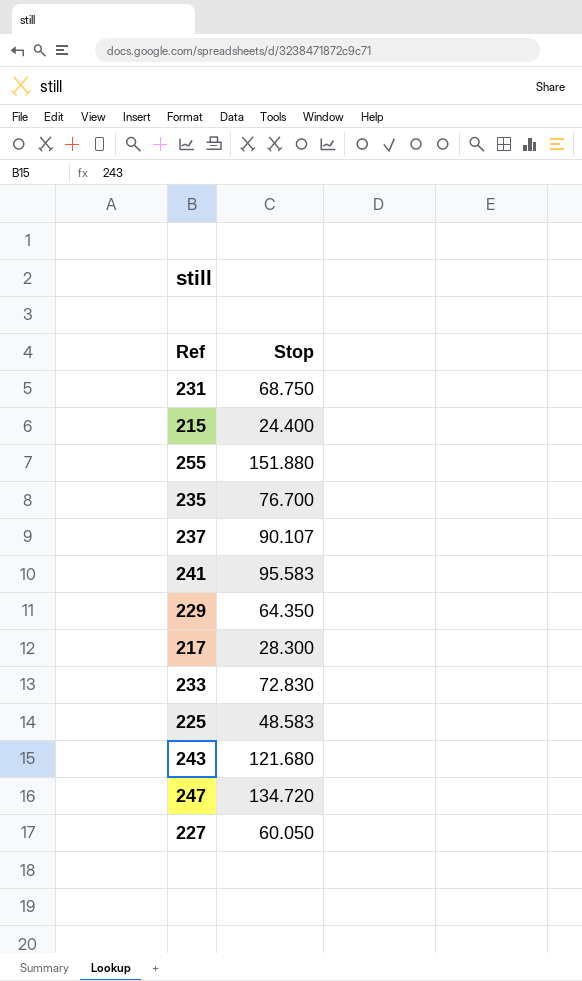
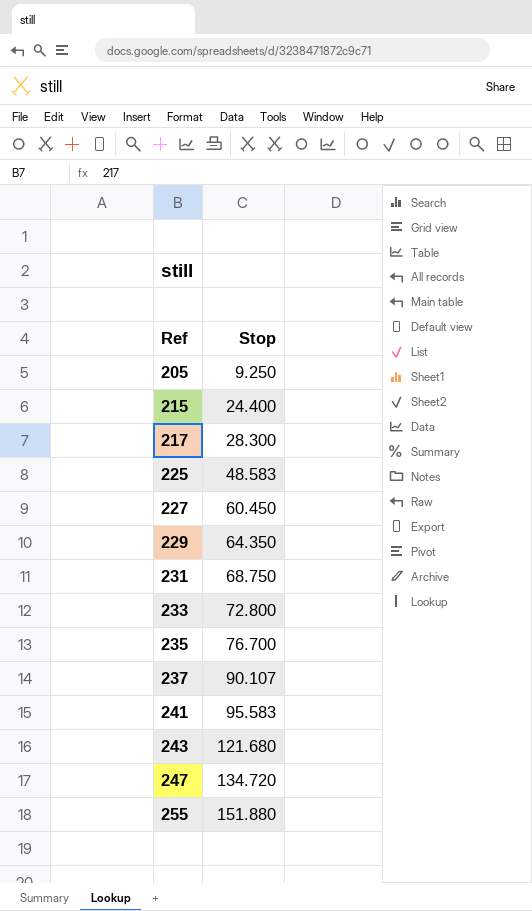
row order: none -> Ref ascending
row 205: none -> 9.250
227 | Stop: 60.050 -> 60.450
233 | Stop: 72.830 -> 72.800

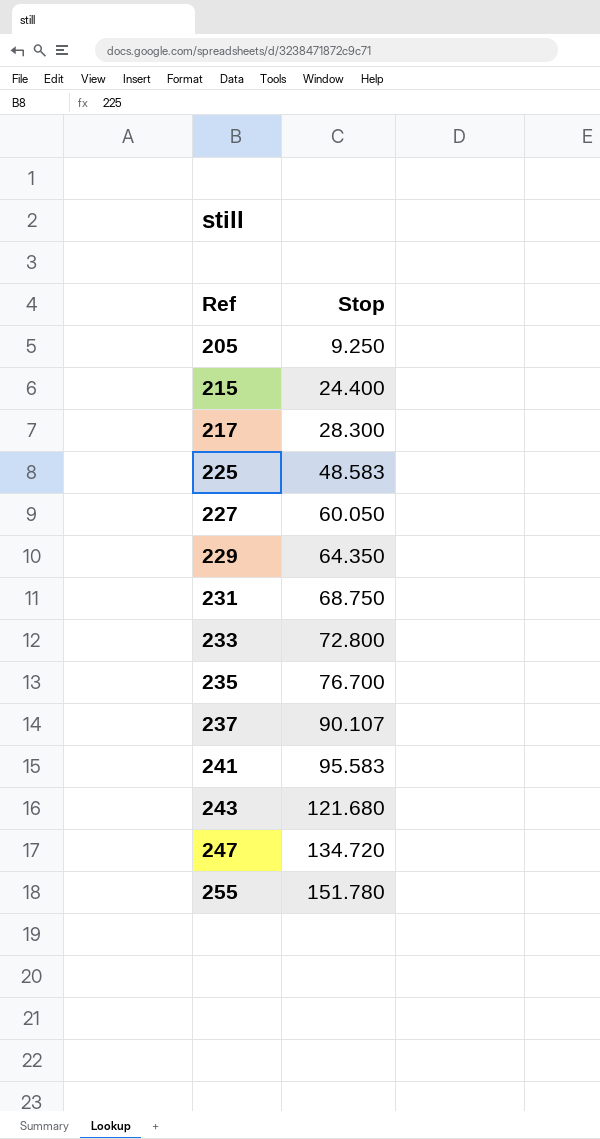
227 | Stop: 60.450 -> 60.050
255 | Stop: 151.880 -> 151.780

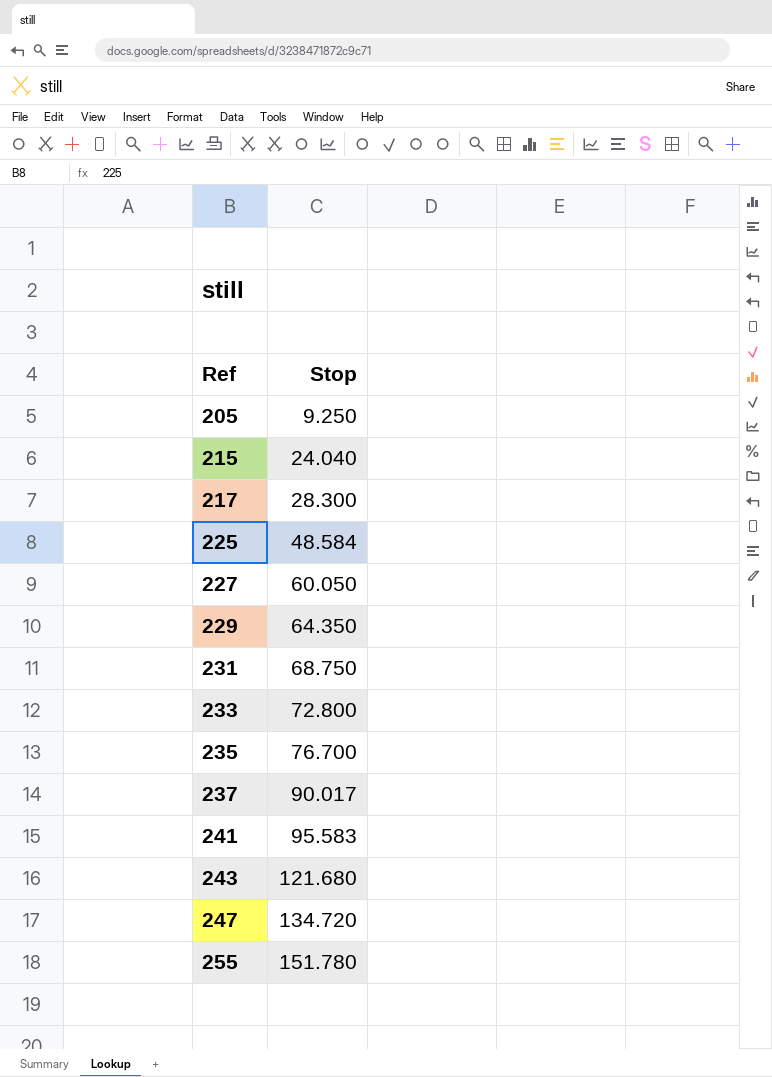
215 | Stop: 24.400 -> 24.040
225 | Stop: 48.583 -> 48.584
237 | Stop: 90.107 -> 90.017

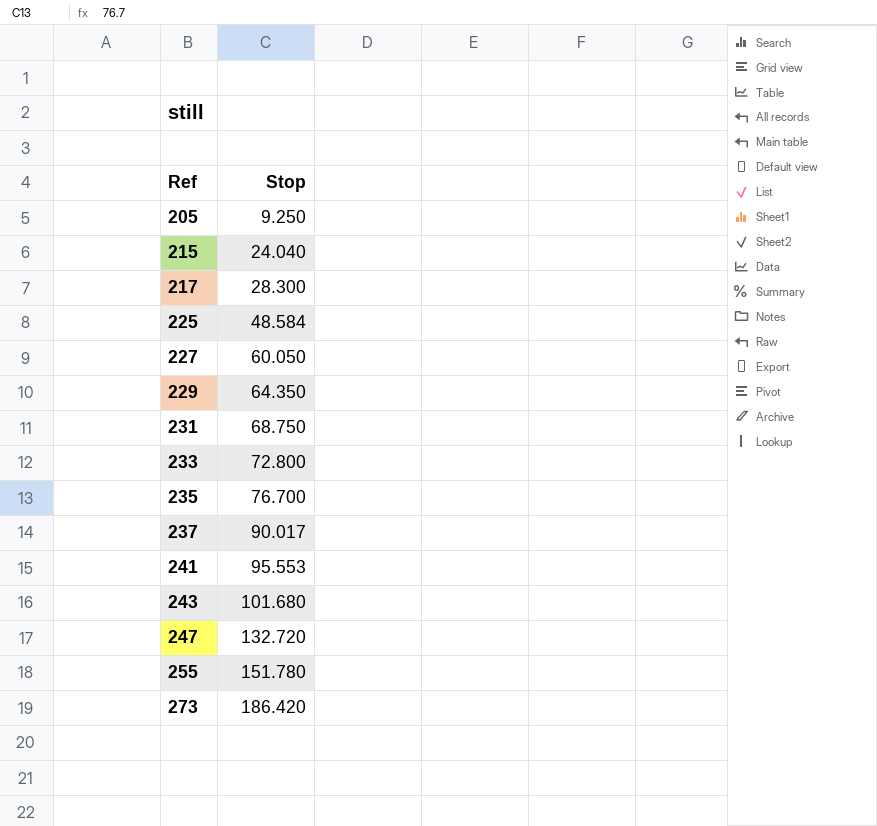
241 | Stop: 95.583 -> 95.553
243 | Stop: 121.680 -> 101.680
247 | Stop: 134.720 -> 132.720
row 273: none -> 186.420

